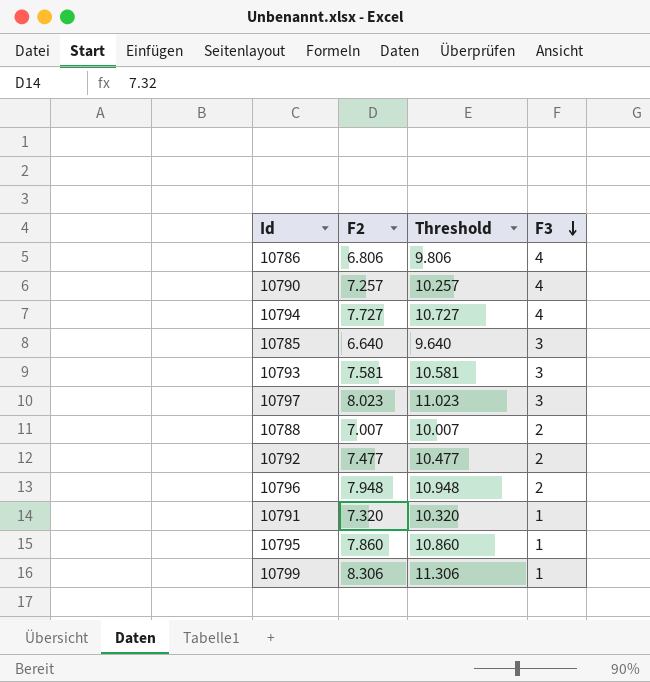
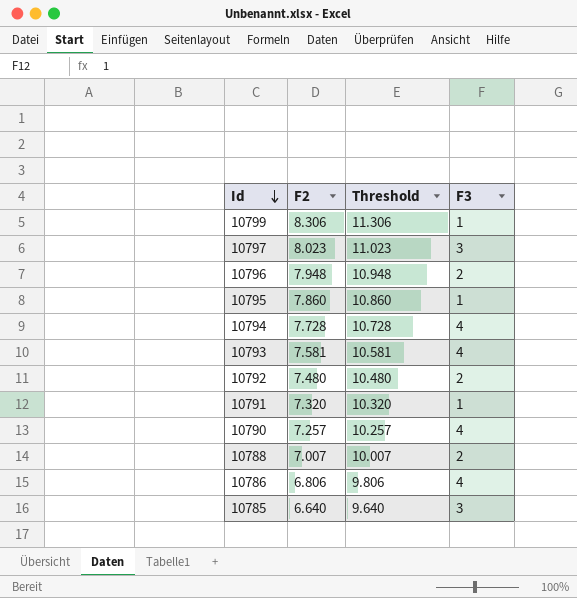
row order: F3 descending -> Id descending
10794 | F2: 7.727 -> 7.728
10794 | Threshold: 10.727 -> 10.728
10793 | F3: 3 -> 4
10792 | F2: 7.477 -> 7.480
10792 | Threshold: 10.477 -> 10.480

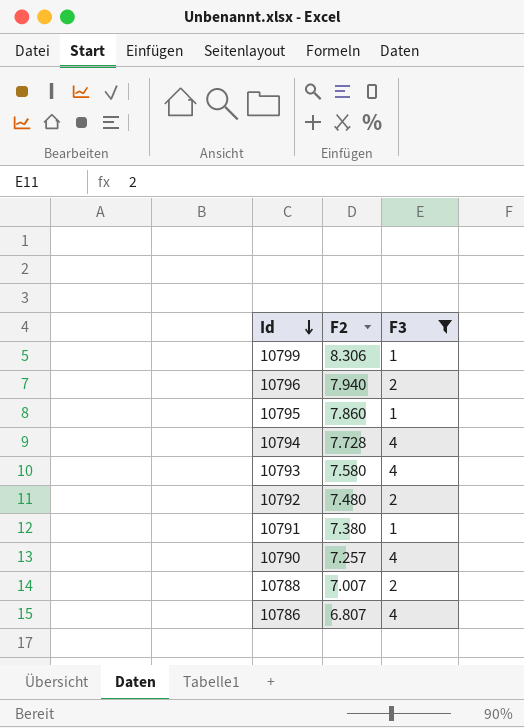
filter: none -> F3 != 3
column Threshold | formula: [F2] + 3 -> none
10796 | F2: 7.948 -> 7.940
10793 | F2: 7.581 -> 7.580
10791 | F2: 7.320 -> 7.380
10786 | F2: 6.806 -> 6.807

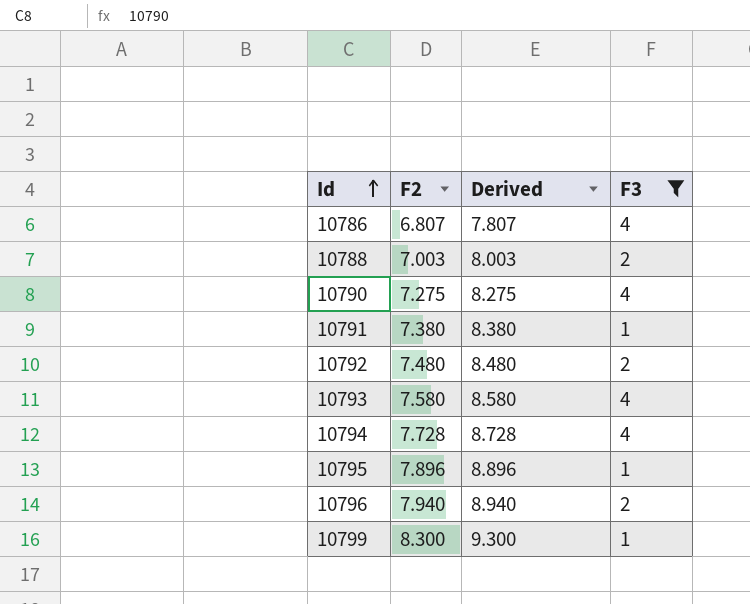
row order: Id descending -> Id ascending
column Derived | formula: none -> [F2] + 1
10788 | F2: 7.007 -> 7.003
10790 | F2: 7.257 -> 7.275
10795 | F2: 7.860 -> 7.896
10799 | F2: 8.306 -> 8.300

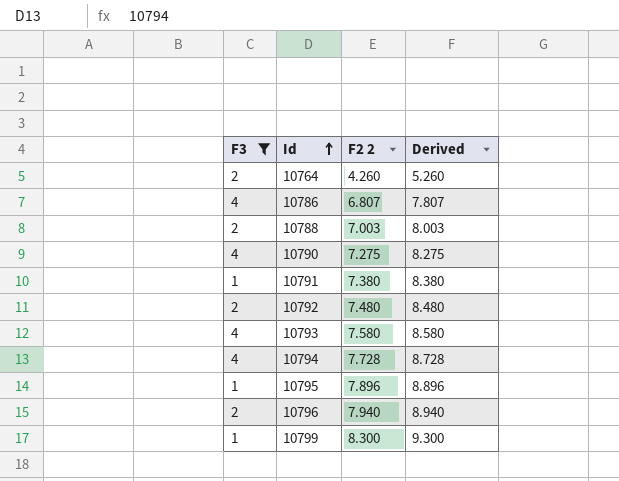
column F3 | position: 4 -> 1
column name: F2 -> F2 2
row 10764: none -> 2 | 4.260 | 5.260

